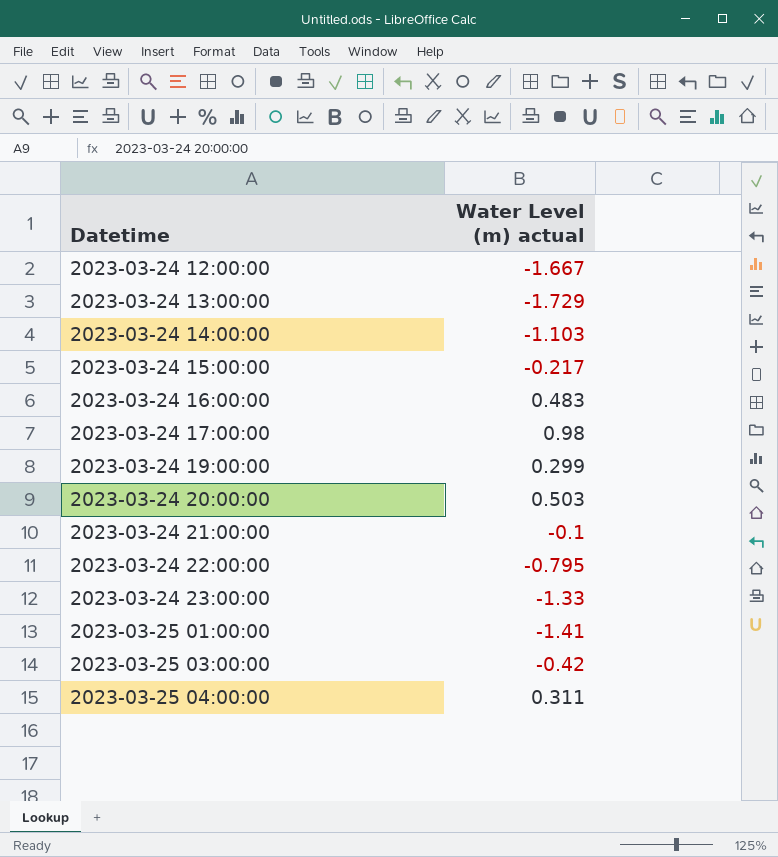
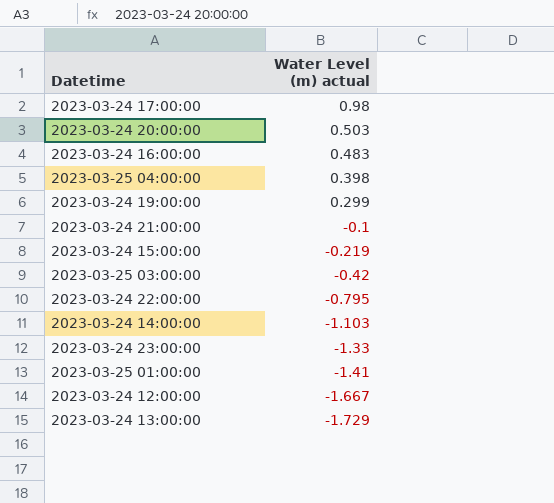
row order: Datetime ascending -> Water Level (m) actual descending
2023-03-25 04:00:00 | Water Level (m) actual: 0.311 -> 0.398
2023-03-24 15:00:00 | Water Level (m) actual: -0.217 -> -0.219

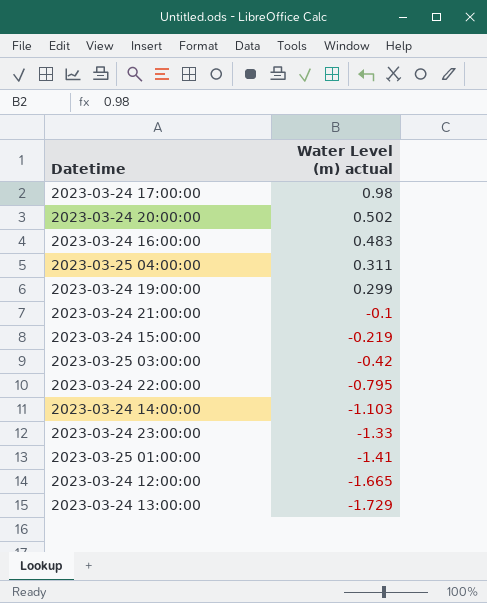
2023-03-24 20:00:00 | Water Level (m) actual: 0.503 -> 0.502
2023-03-25 04:00:00 | Water Level (m) actual: 0.398 -> 0.311
2023-03-24 12:00:00 | Water Level (m) actual: -1.667 -> -1.665

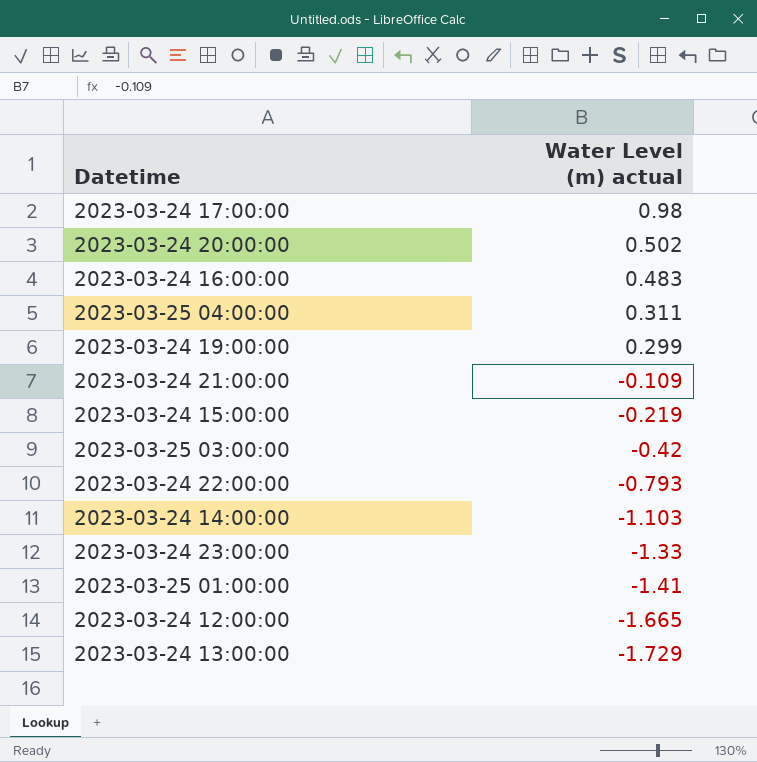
2023-03-24 21:00:00 | Water Level (m) actual: -0.1 -> -0.109
2023-03-24 22:00:00 | Water Level (m) actual: -0.795 -> -0.793

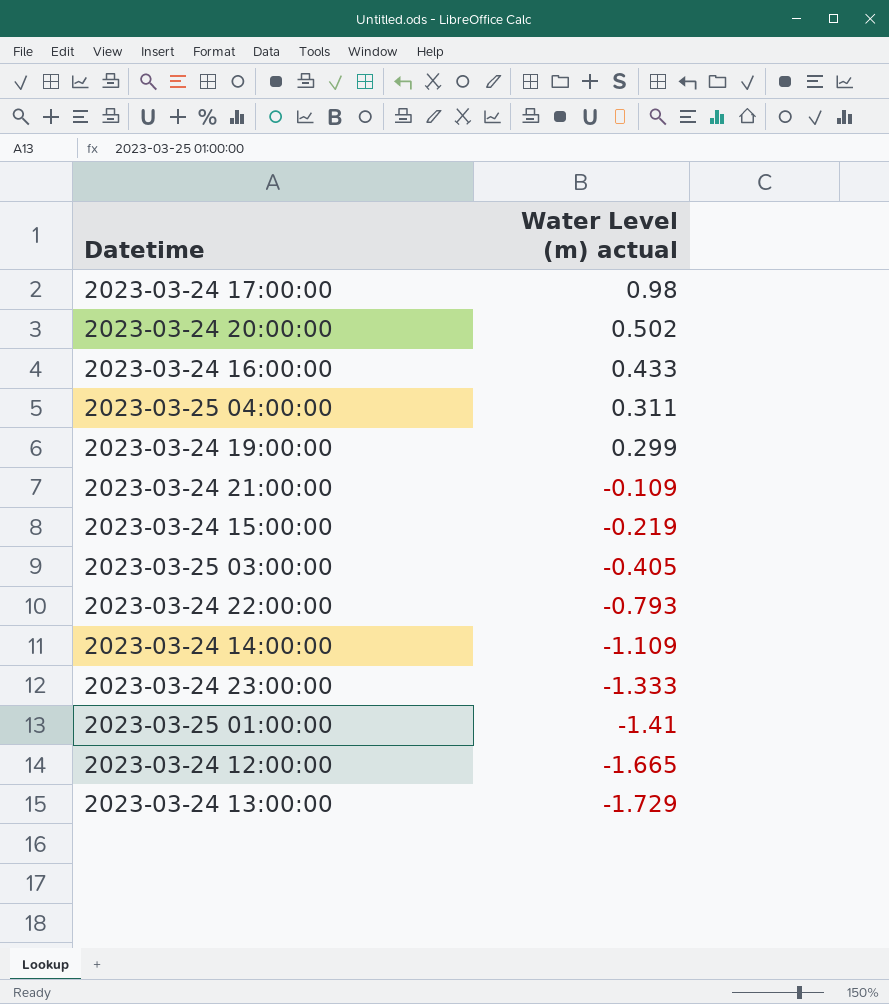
2023-03-24 16:00:00 | Water Level (m) actual: 0.483 -> 0.433
2023-03-25 03:00:00 | Water Level (m) actual: -0.42 -> -0.405
2023-03-24 14:00:00 | Water Level (m) actual: -1.103 -> -1.109
2023-03-24 23:00:00 | Water Level (m) actual: -1.33 -> -1.333

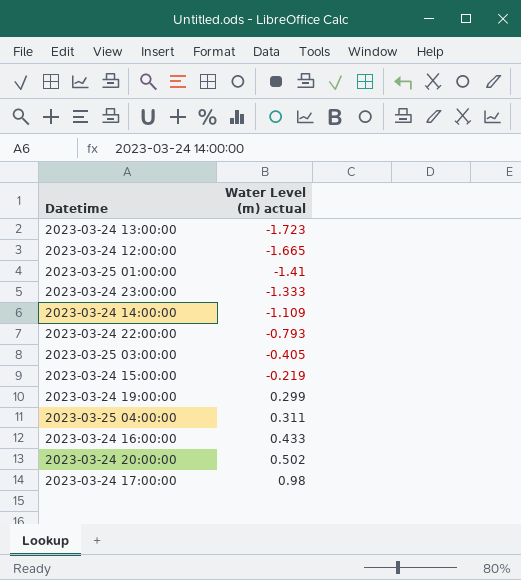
row order: Water Level (m) actual descending -> Water Level (m) actual ascending
row 2023-03-24 21:00:00: -0.109 -> none
2023-03-24 13:00:00 | Water Level (m) actual: -1.729 -> -1.723

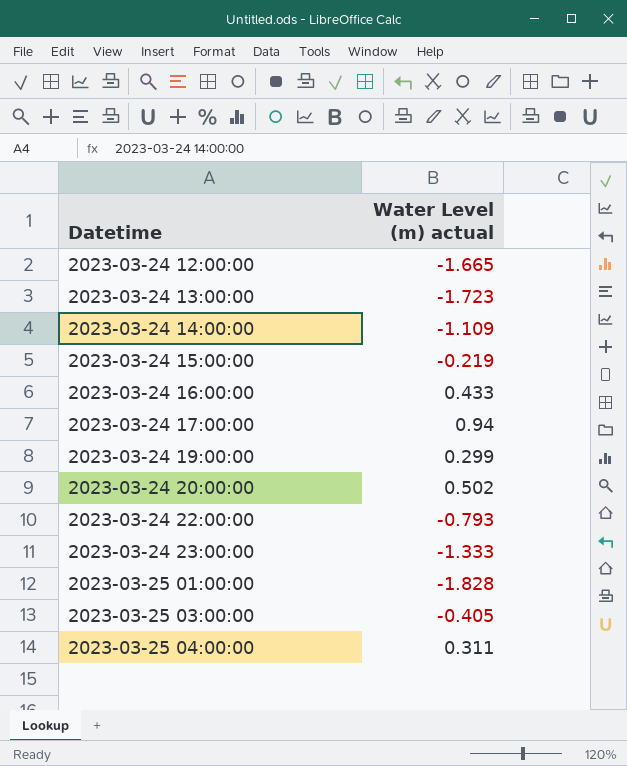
row order: Water Level (m) actual ascending -> Datetime ascending
2023-03-24 17:00:00 | Water Level (m) actual: 0.98 -> 0.94
2023-03-25 01:00:00 | Water Level (m) actual: -1.41 -> -1.828

